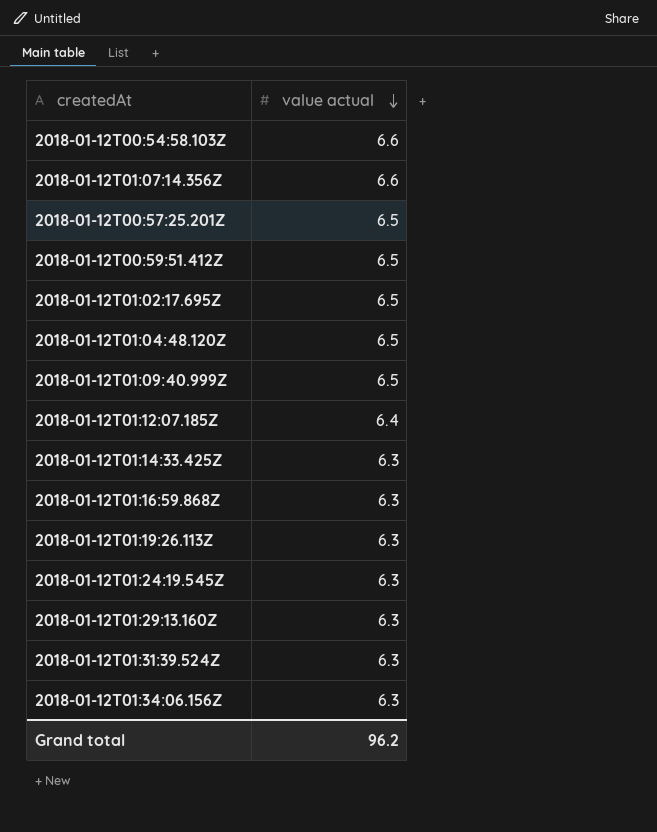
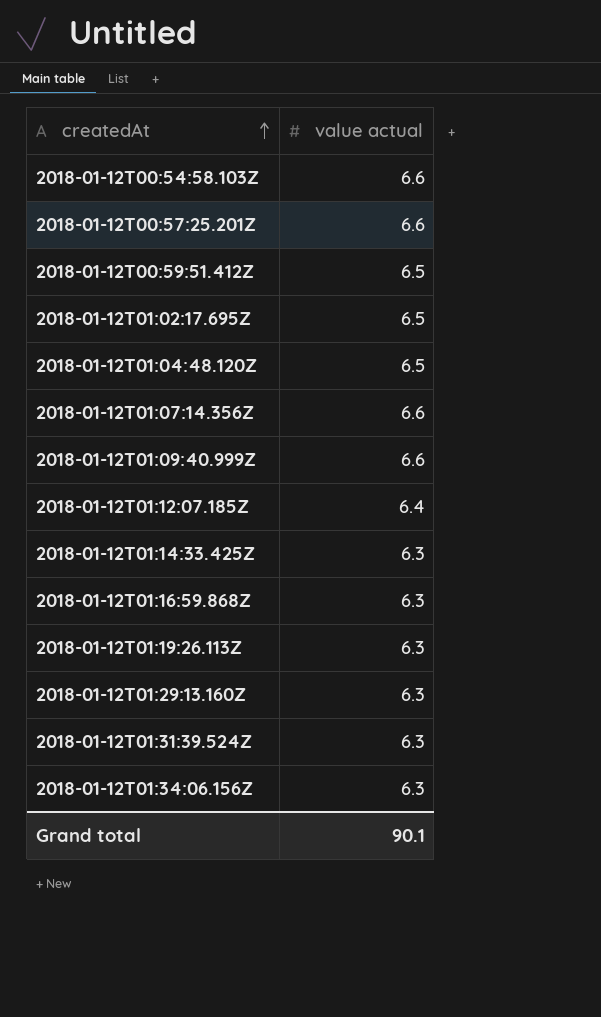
row order: value actual descending -> createdAt ascending
row 2018-01-12T01:24:19.545Z: 6.3 -> none
2018-01-12T00:57:25.201Z | value actual: 6.5 -> 6.6
2018-01-12T01:09:40.999Z | value actual: 6.5 -> 6.6
Grand total | value actual: 96.2 -> 90.1

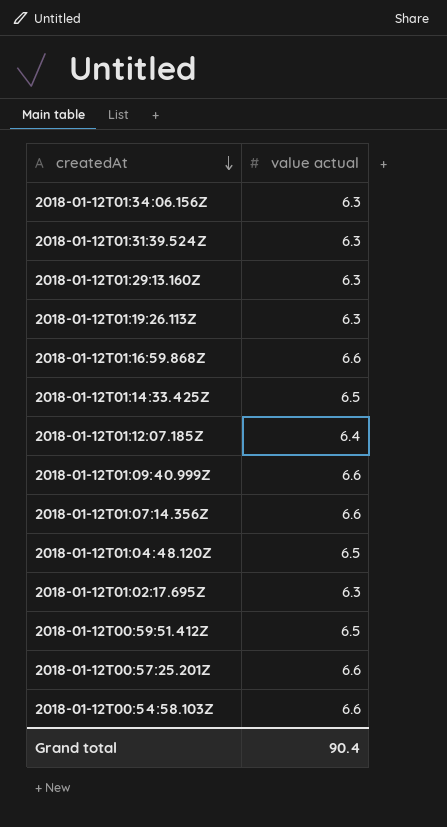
row order: createdAt ascending -> createdAt descending
2018-01-12T01:16:59.868Z | value actual: 6.3 -> 6.6
2018-01-12T01:14:33.425Z | value actual: 6.3 -> 6.5
2018-01-12T01:02:17.695Z | value actual: 6.5 -> 6.3
Grand total | value actual: 90.1 -> 90.4

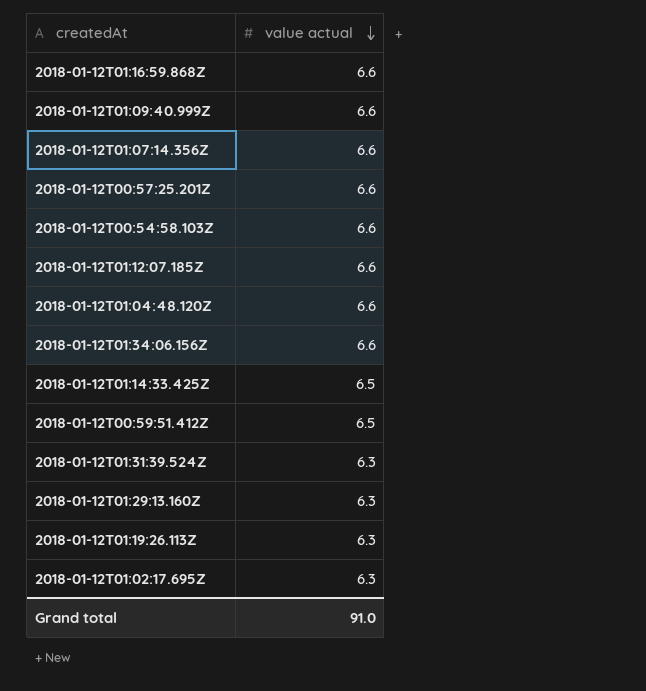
row order: createdAt descending -> value actual descending
2018-01-12T01:12:07.185Z | value actual: 6.4 -> 6.6
2018-01-12T01:04:48.120Z | value actual: 6.5 -> 6.6
2018-01-12T01:34:06.156Z | value actual: 6.3 -> 6.6
Grand total | value actual: 90.4 -> 91.0

